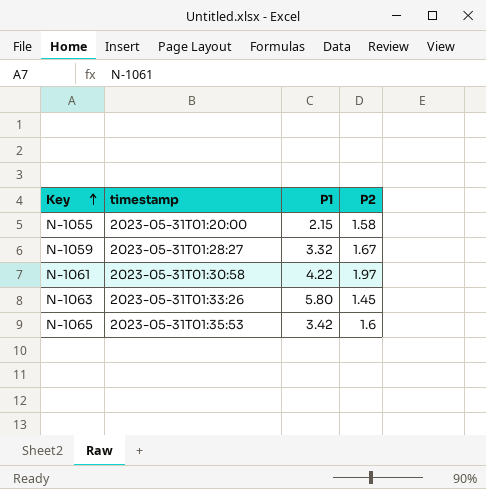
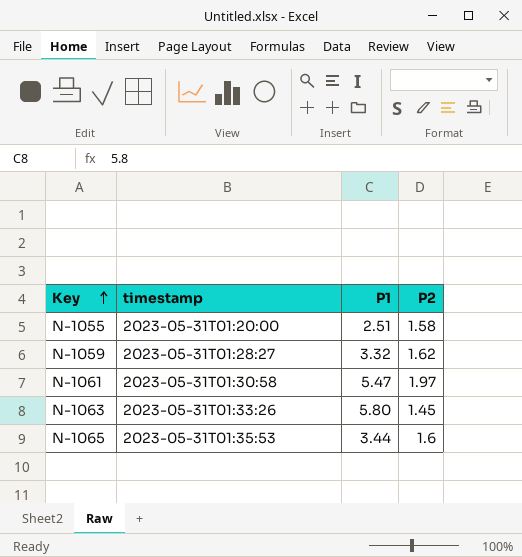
N-1055 | P1: 2.15 -> 2.51
N-1059 | P2: 1.67 -> 1.62
N-1061 | P1: 4.22 -> 5.47
N-1065 | P1: 3.42 -> 3.44

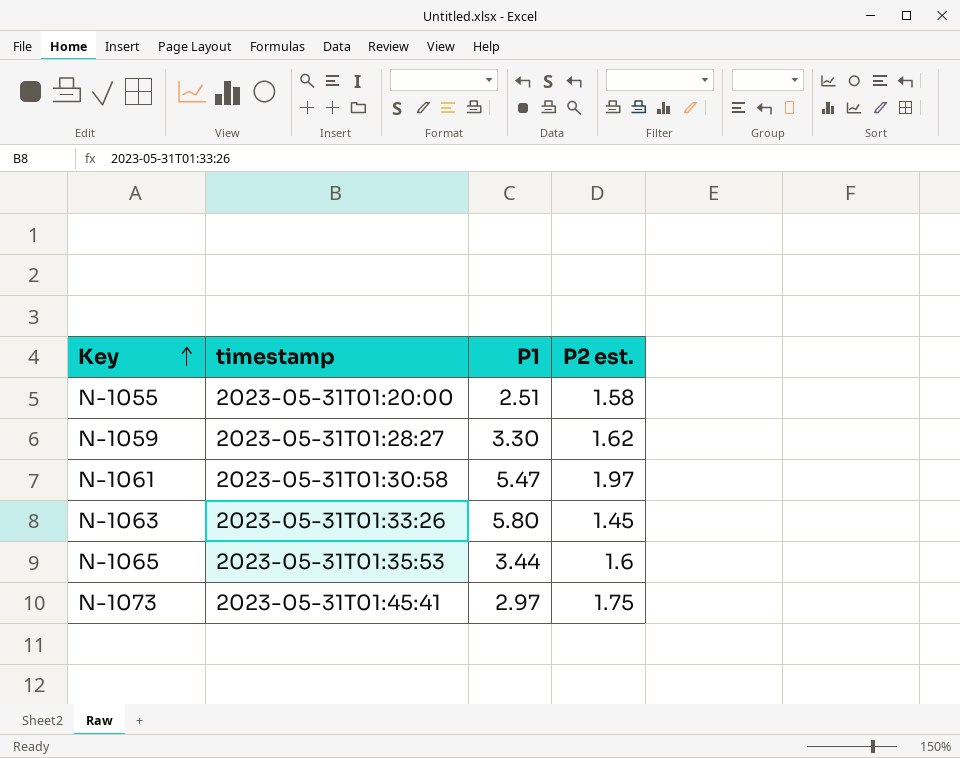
column name: P2 -> P2 est.
N-1059 | P1: 3.32 -> 3.30
row N-1073: none -> 2023-05-31T01:45:41 | 2.97 | 1.75

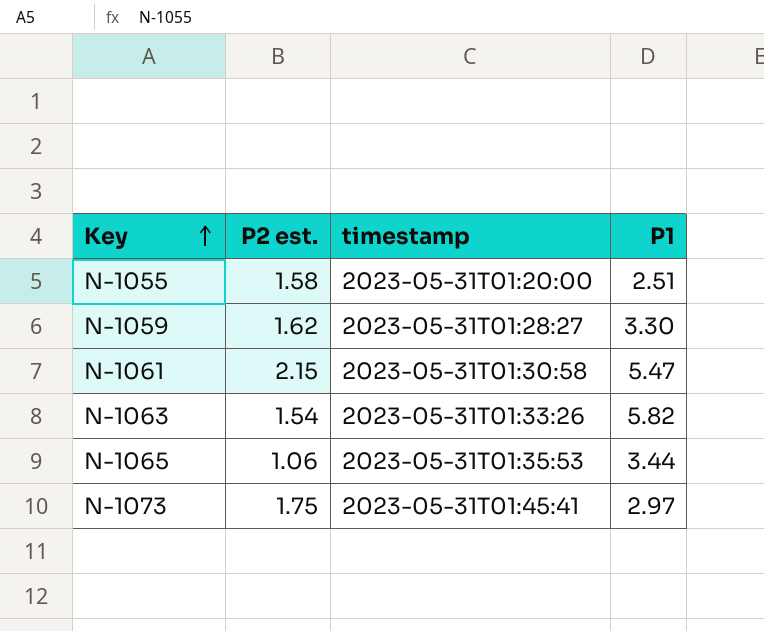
column P2 est. | position: 4 -> 2
N-1061 | P2 est.: 1.97 -> 2.15
N-1063 | P2 est.: 1.45 -> 1.54
N-1063 | P1: 5.80 -> 5.82
N-1065 | P2 est.: 1.6 -> 1.06

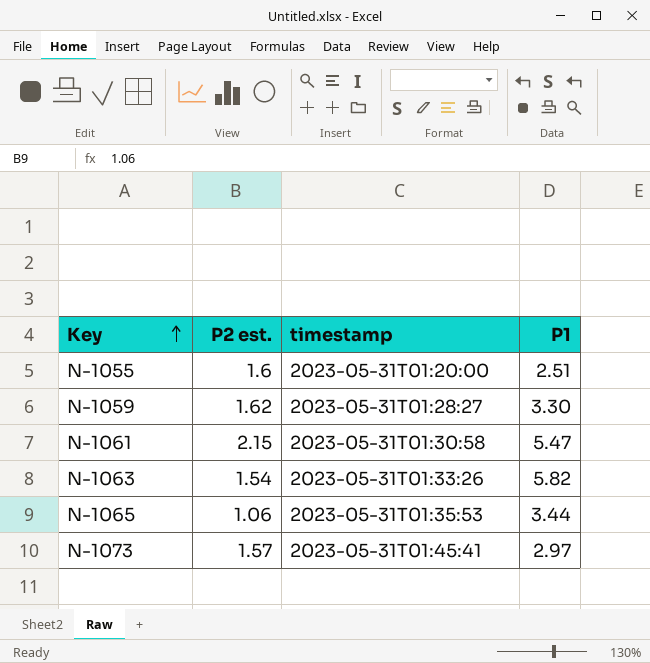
N-1055 | P2 est.: 1.58 -> 1.6
N-1073 | P2 est.: 1.75 -> 1.57

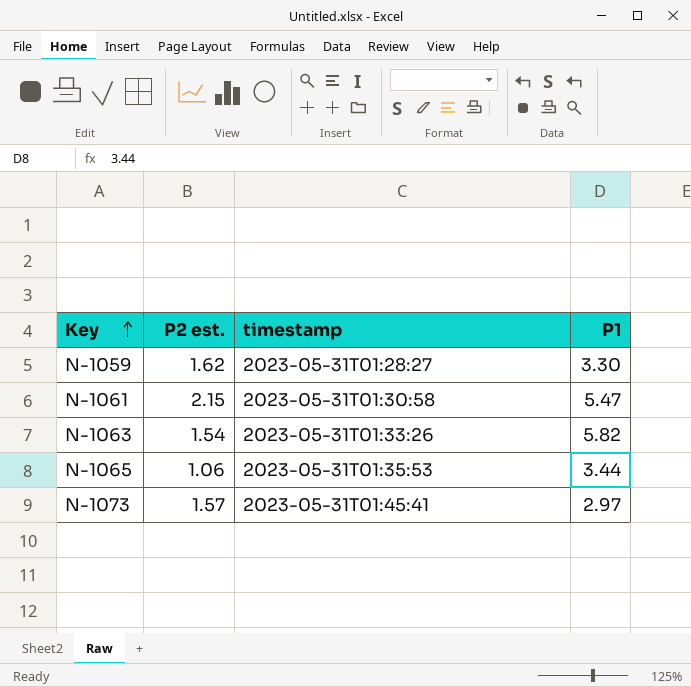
row N-1055: 1.6 | 2023-05-31T01:20:00 | 2.51 -> none

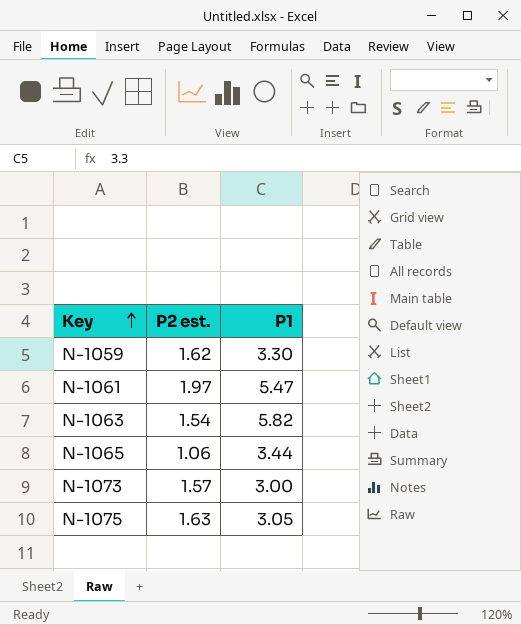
column timestamp | position: 3 -> none
N-1061 | P2 est.: 2.15 -> 1.97
N-1073 | P1: 2.97 -> 3.00
row N-1075: none -> 1.63 | 3.05

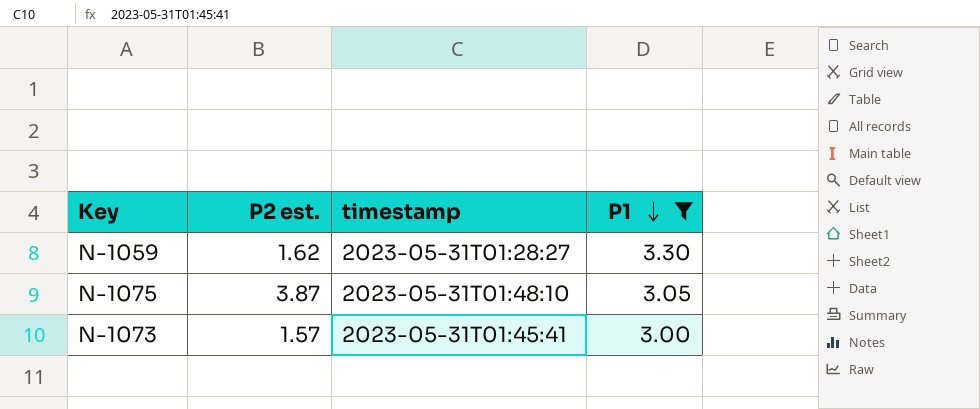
filter: none -> P1 <= 3.30
row order: Key ascending -> P1 descending
column timestamp | position: none -> 3
N-1075 | P2 est.: 1.63 -> 3.87

